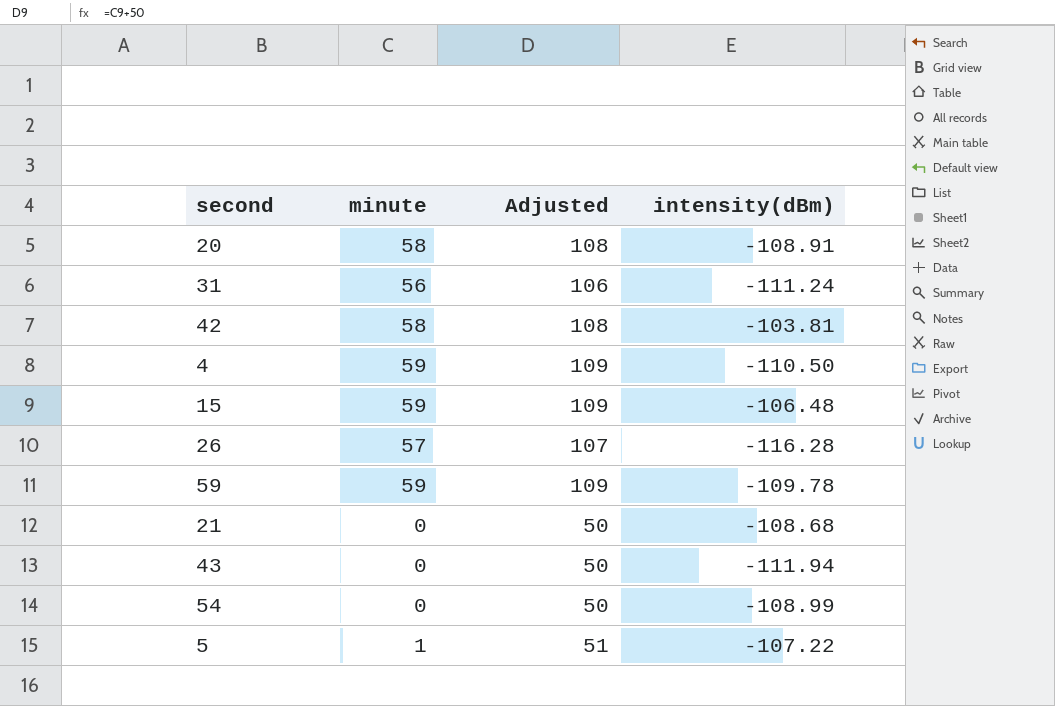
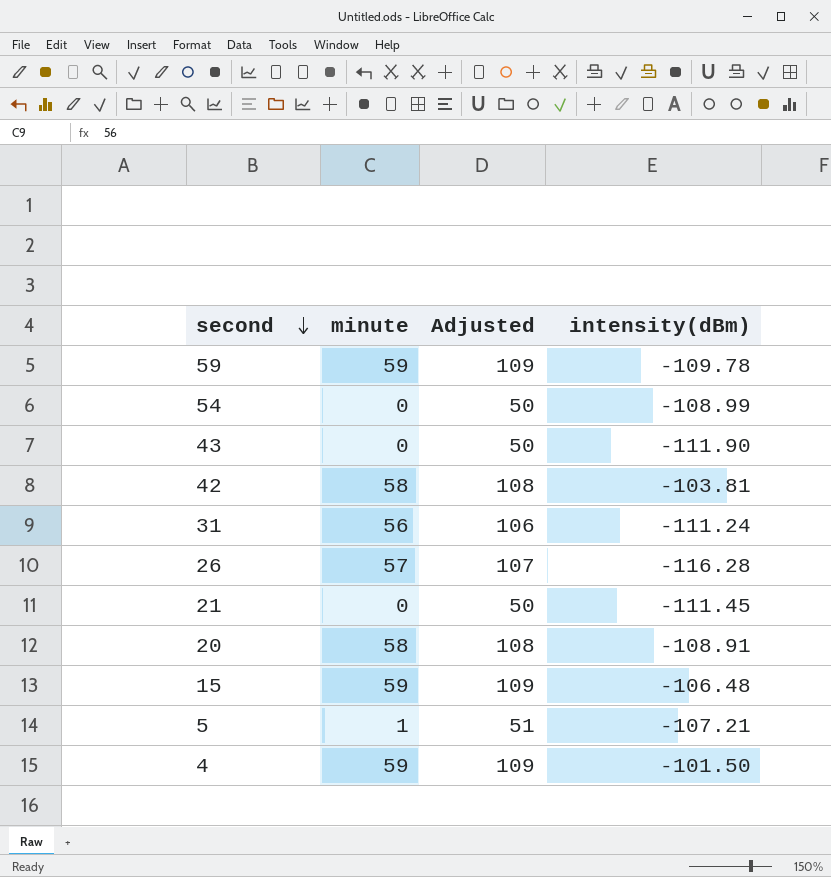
row order: none -> second descending
43 | intensity(dBm): -111.94 -> -111.90
21 | intensity(dBm): -108.68 -> -111.45
5 | intensity(dBm): -107.22 -> -107.21
4 | intensity(dBm): -110.50 -> -101.50

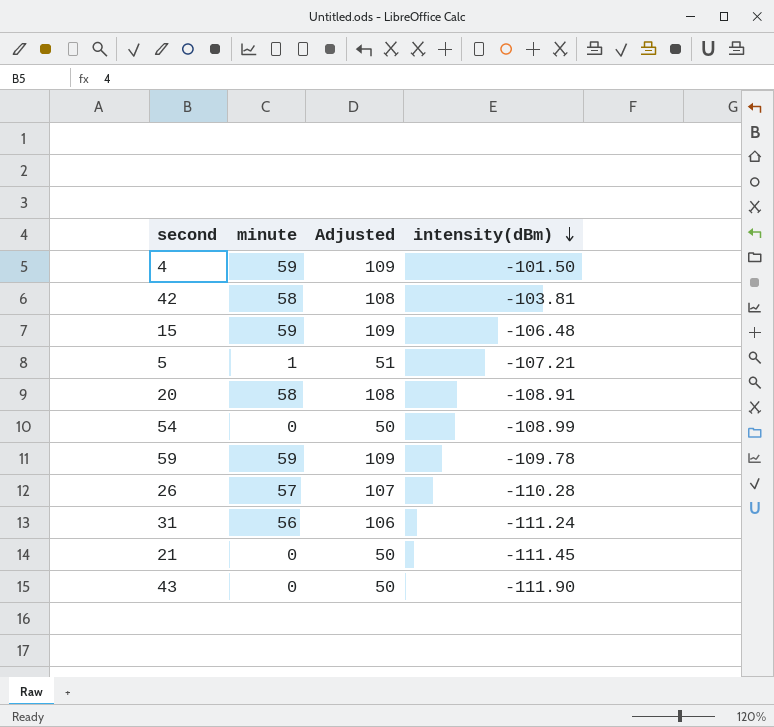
row order: second descending -> intensity(dBm) descending
26 | intensity(dBm): -116.28 -> -110.28

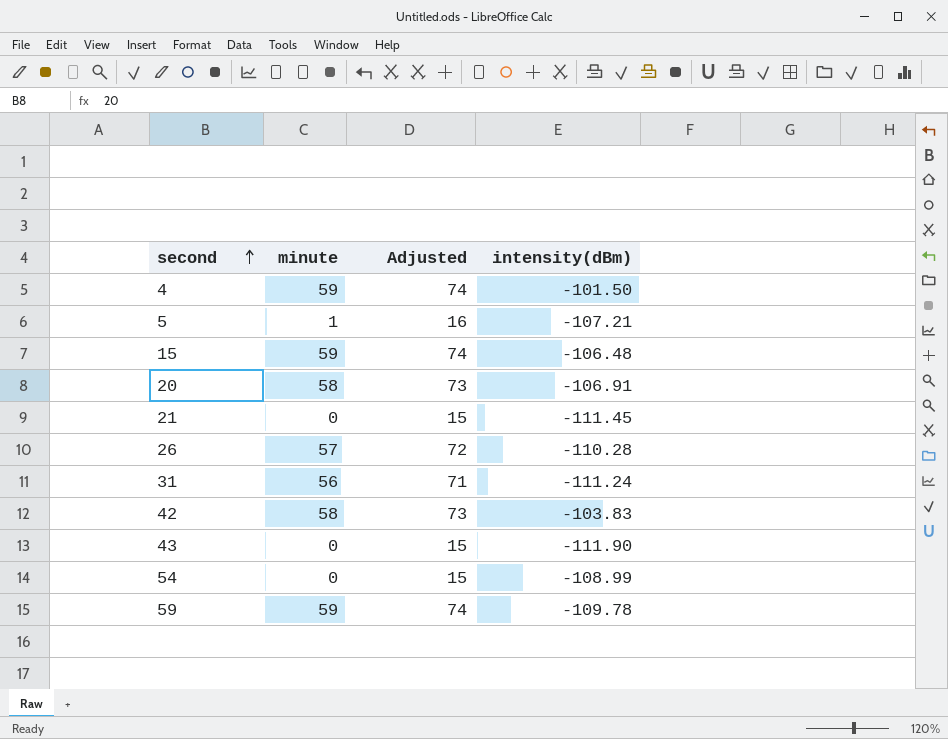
row order: intensity(dBm) descending -> second ascending
column Adjusted | formula: [minute] + 50 -> [minute] + 15
20 | intensity(dBm): -108.91 -> -106.91
42 | intensity(dBm): -103.81 -> -103.83

